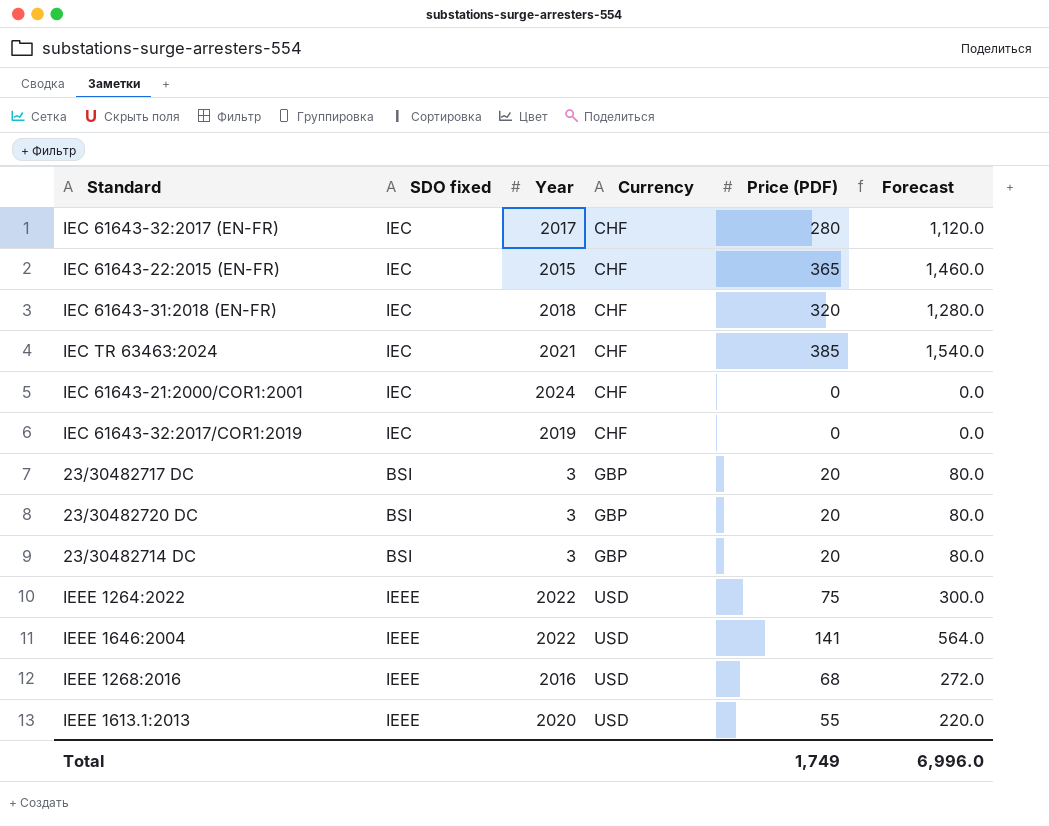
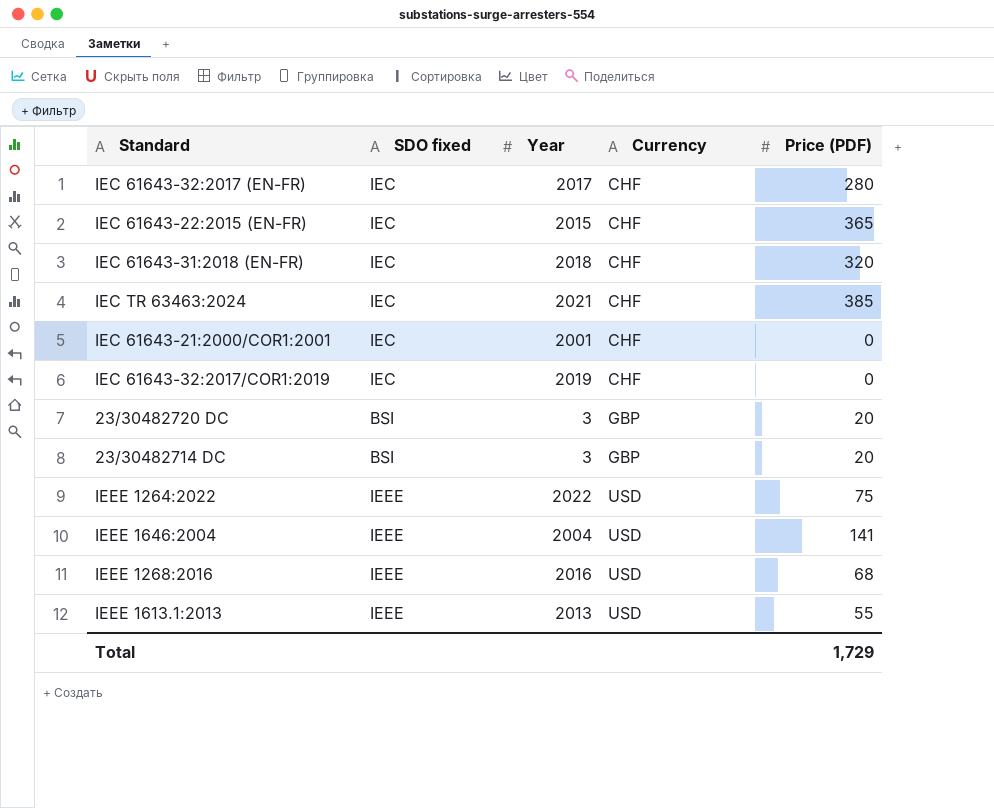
column Forecast | formula: [Price (PDF)] * 4 -> none
row 23/30482717 DC: BSI | 3 | GBP | 20 | 80.0 -> none
IEC 61643-21:2000/COR1:2001 | Year: 2024 -> 2001
IEEE 1646:2004 | Year: 2022 -> 2004
IEEE 1613.1:2013 | Year: 2020 -> 2013
Total | Price (PDF): 1,749 -> 1,729

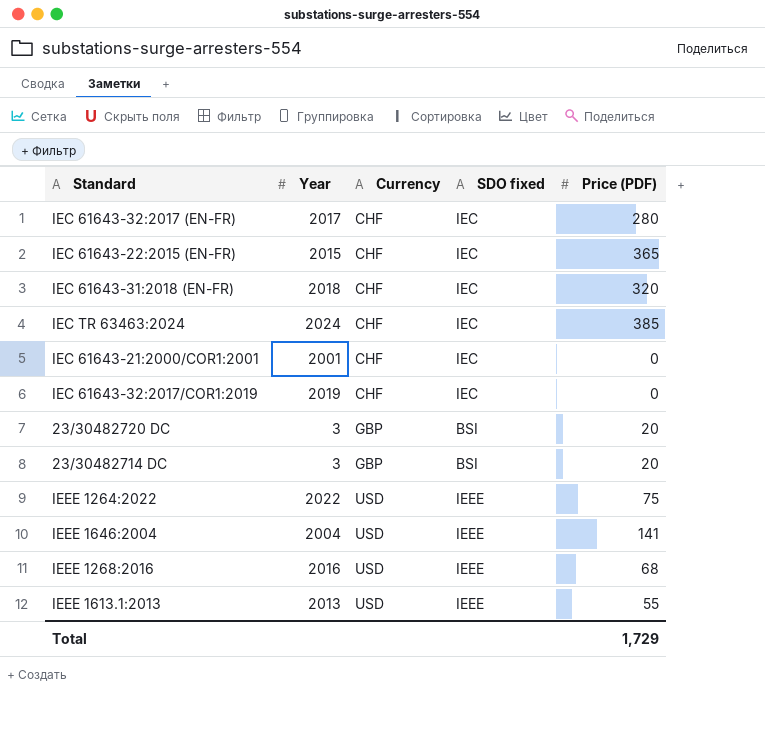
column SDO fixed | position: 2 -> 4
IEC TR 63463:2024 | Year: 2021 -> 2024

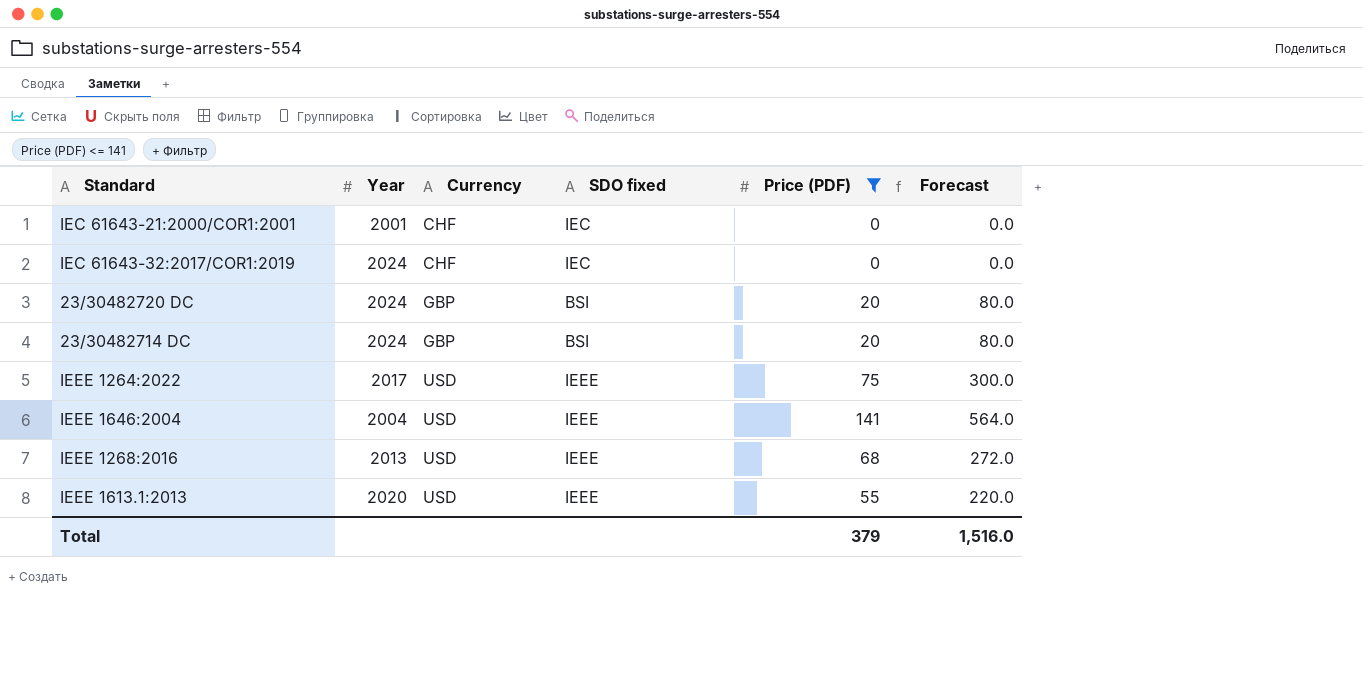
filter: none -> Price (PDF) <= 141
column Forecast | formula: none -> [Price (PDF)] * 4
IEC 61643-32:2017/COR1:2019 | Year: 2019 -> 2024
23/30482720 DC | Year: 3 -> 2024
23/30482714 DC | Year: 3 -> 2024
IEEE 1264:2022 | Year: 2022 -> 2017
IEEE 1268:2016 | Year: 2016 -> 2013
IEEE 1613.1:2013 | Year: 2013 -> 2020
Total | Price (PDF): 1,729 -> 379

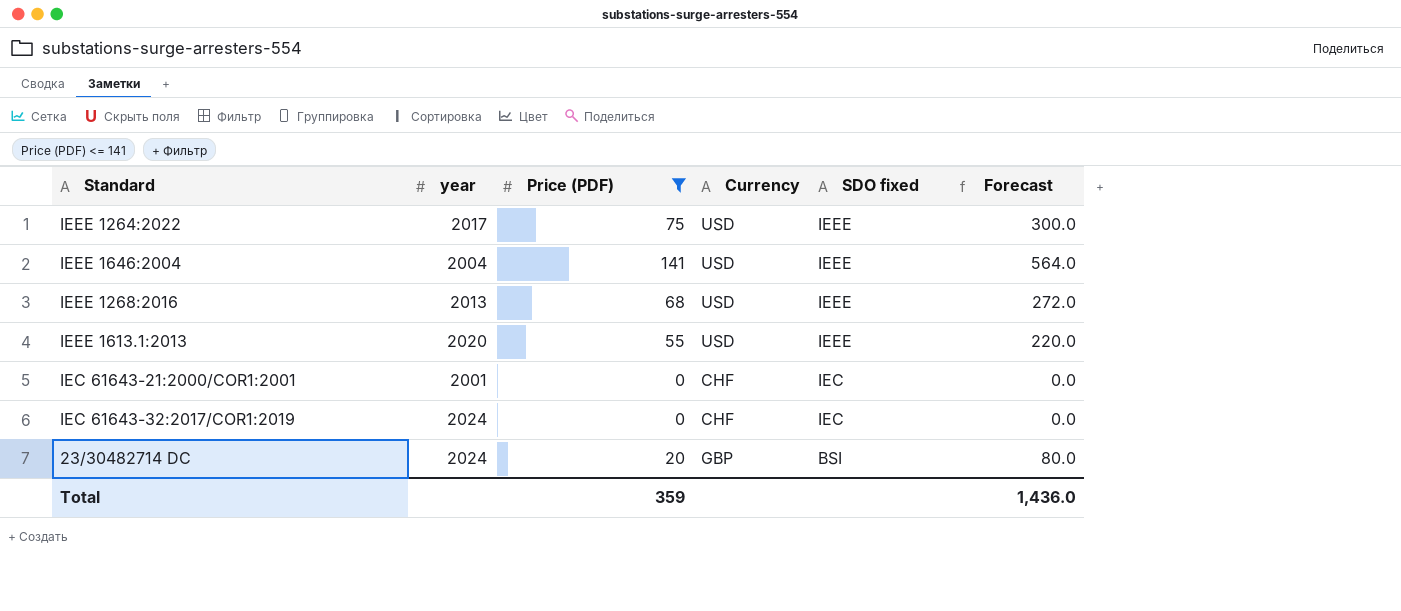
row order: Currency ascending -> SDO fixed descending
column name: Year -> year
column Price (PDF) | position: 5 -> 3
row 23/30482720 DC: 2024 | GBP | BSI | 20 | 80.0 -> none
Total | Price (PDF): 379 -> 359
Total | Forecast: 1,516.0 -> 1,436.0

